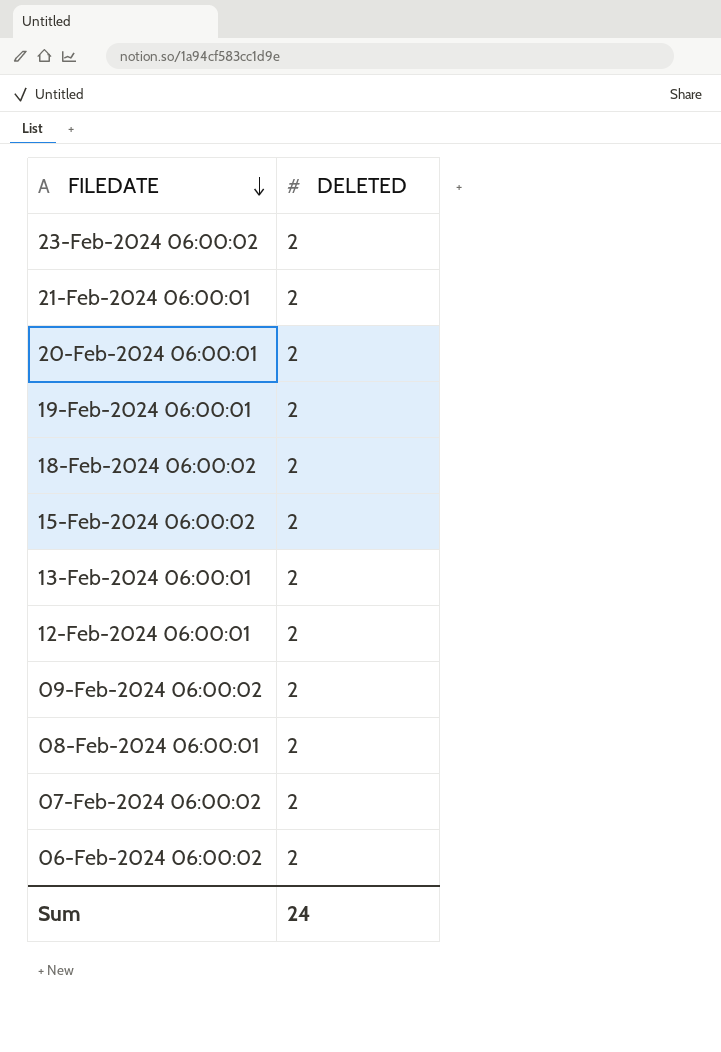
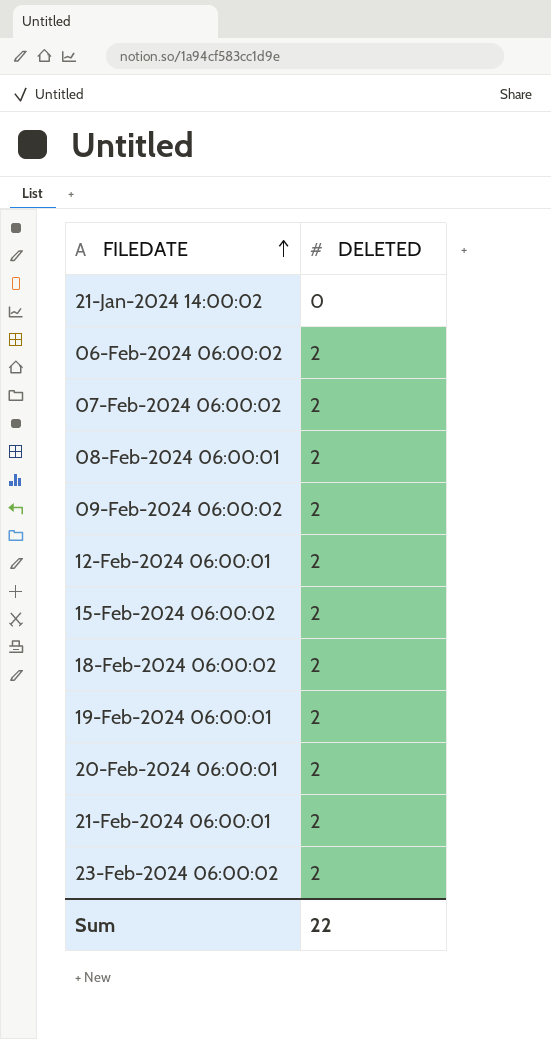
row order: FILEDATE descending -> FILEDATE ascending
row 13-Feb-2024 06:00:01: 2 -> none
row 21-Jan-2024 14:00:02: none -> 0
Sum | DELETED: 24 -> 22

